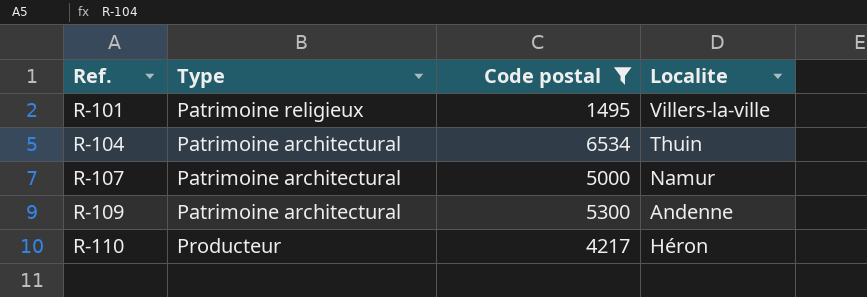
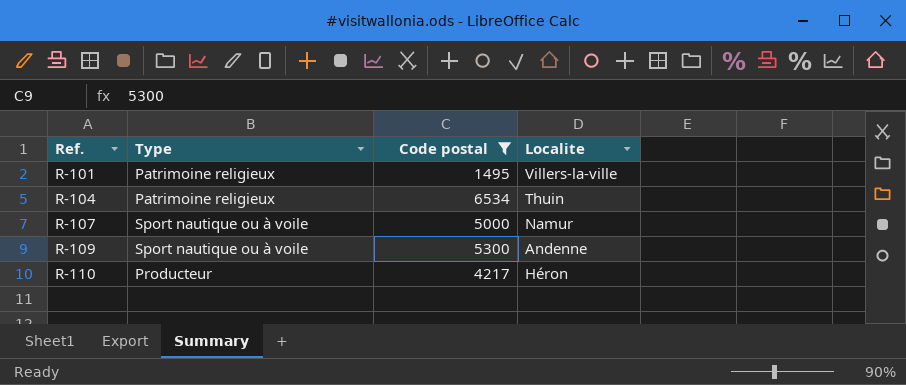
R-104 | Type: Patrimoine architectural -> Patrimoine religieux
R-107 | Type: Patrimoine architectural -> Sport nautique ou à voile
R-109 | Type: Patrimoine architectural -> Sport nautique ou à voile

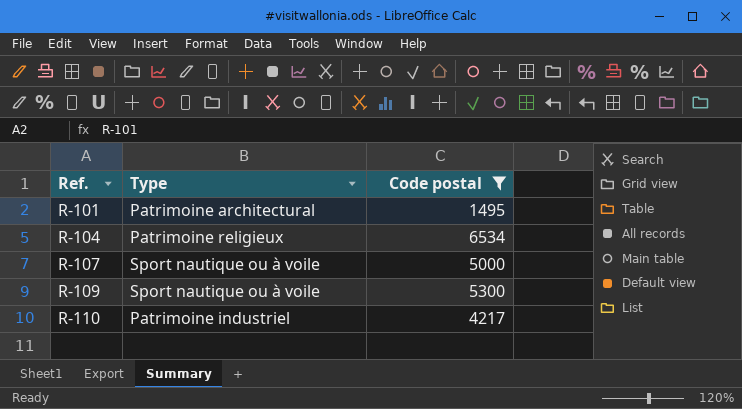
column Localite | position: 4 -> none
R-101 | Type: Patrimoine religieux -> Patrimoine architectural
R-110 | Type: Producteur -> Patrimoine industriel

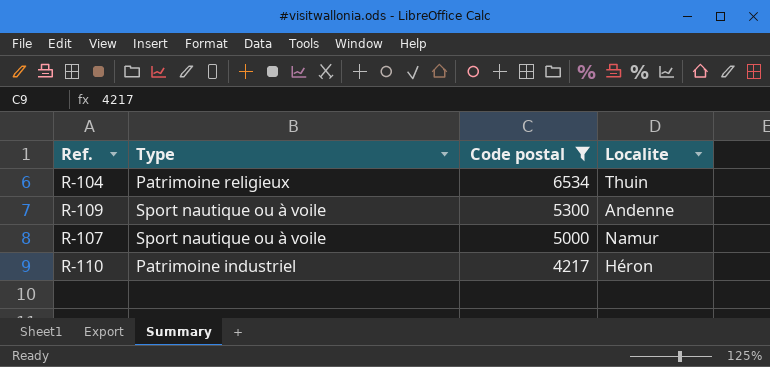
row order: Ref. ascending -> Code postal descending
column Localite | position: none -> 4
row R-101: Patrimoine architectural | 1495 -> none

